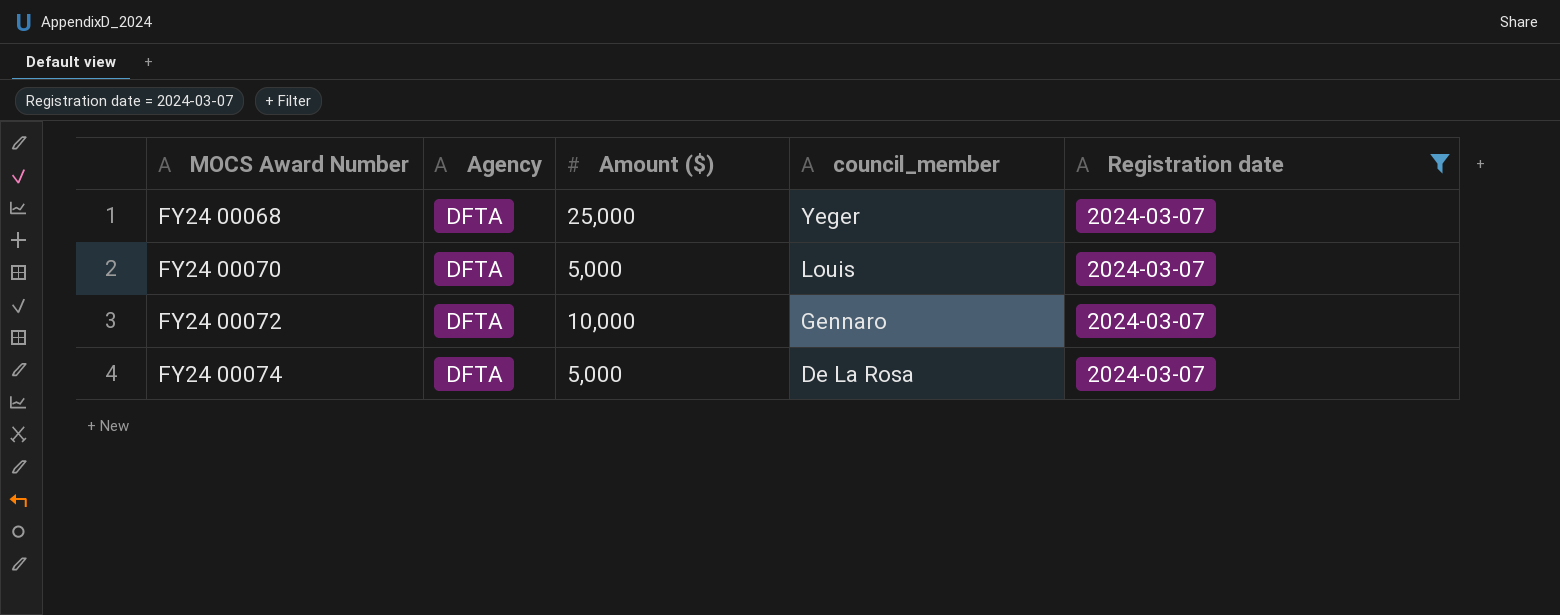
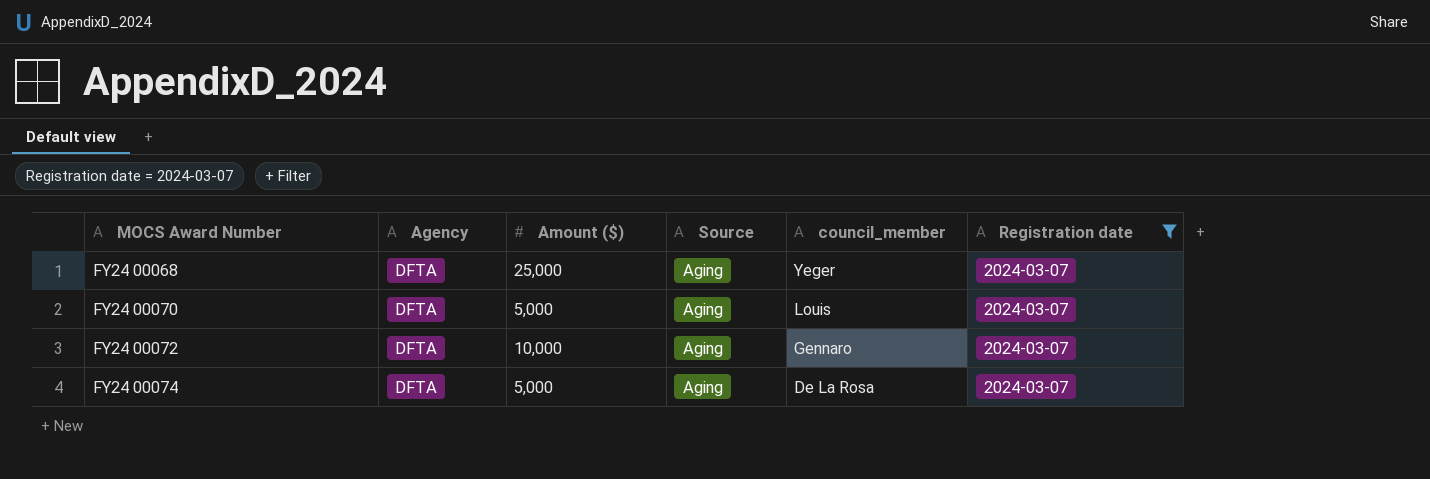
column Source | position: none -> 4

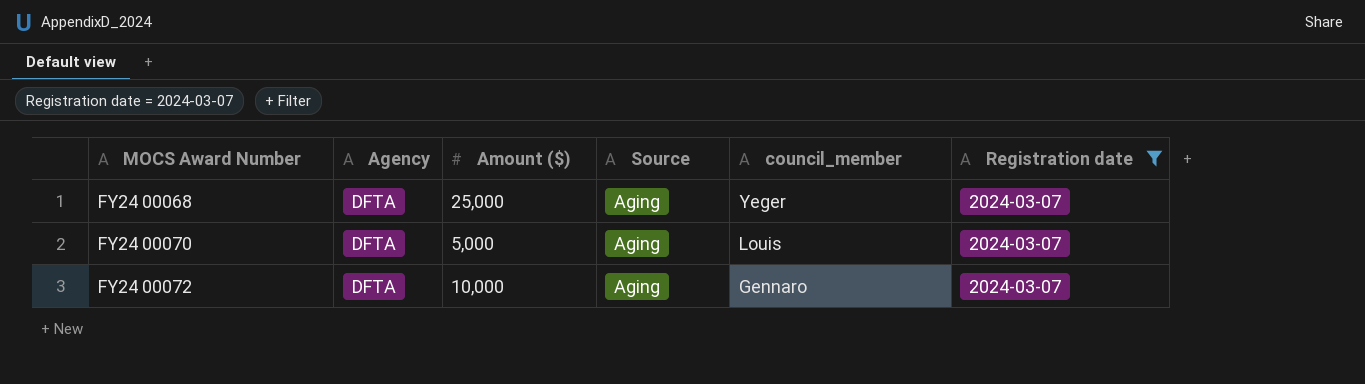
row FY24 00074: DFTA | 5,000 | Aging | De La Rosa | 2024-03-07 -> none

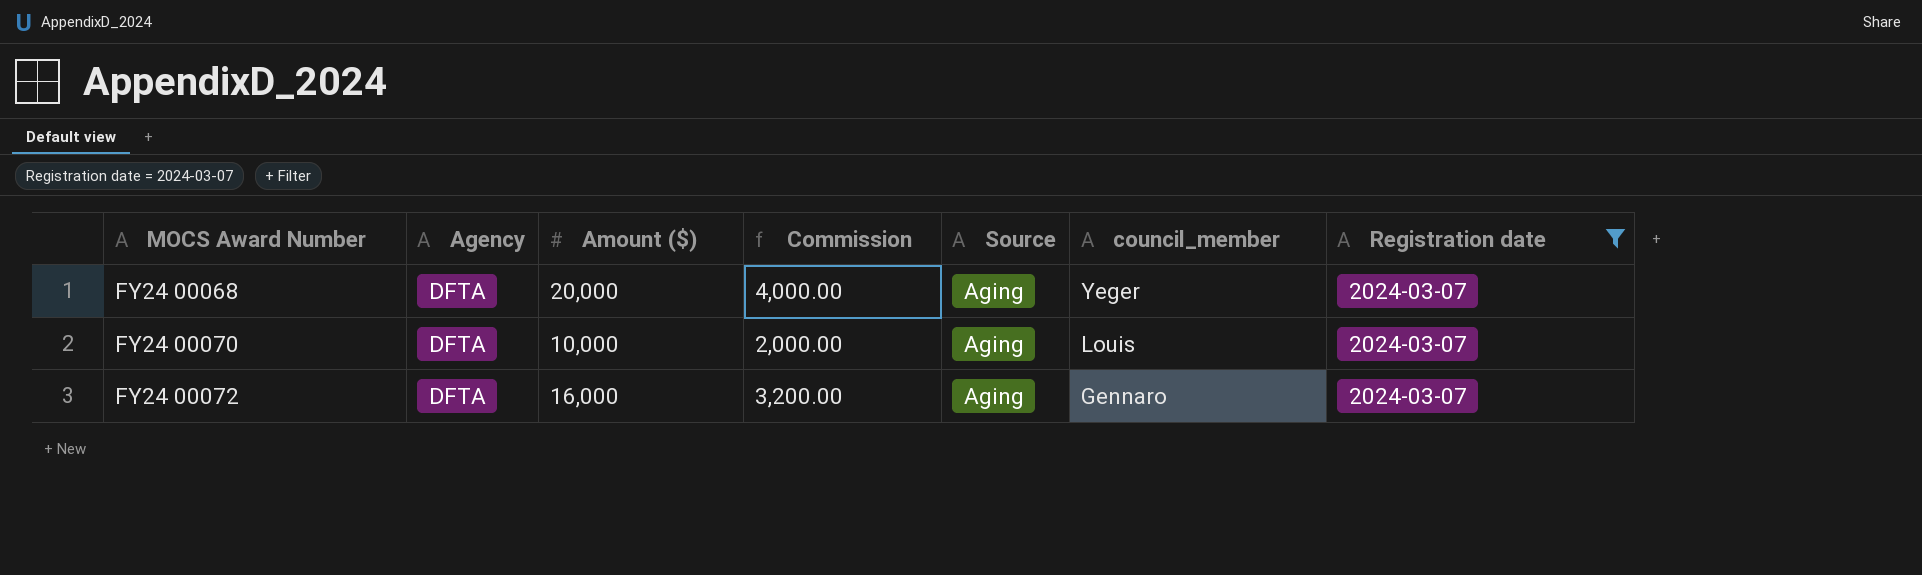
column Commission | formula: none -> [Amount ($)] * 0.2
FY24 00068 | Amount ($): 25,000 -> 20,000
FY24 00070 | Amount ($): 5,000 -> 10,000
FY24 00072 | Amount ($): 10,000 -> 16,000

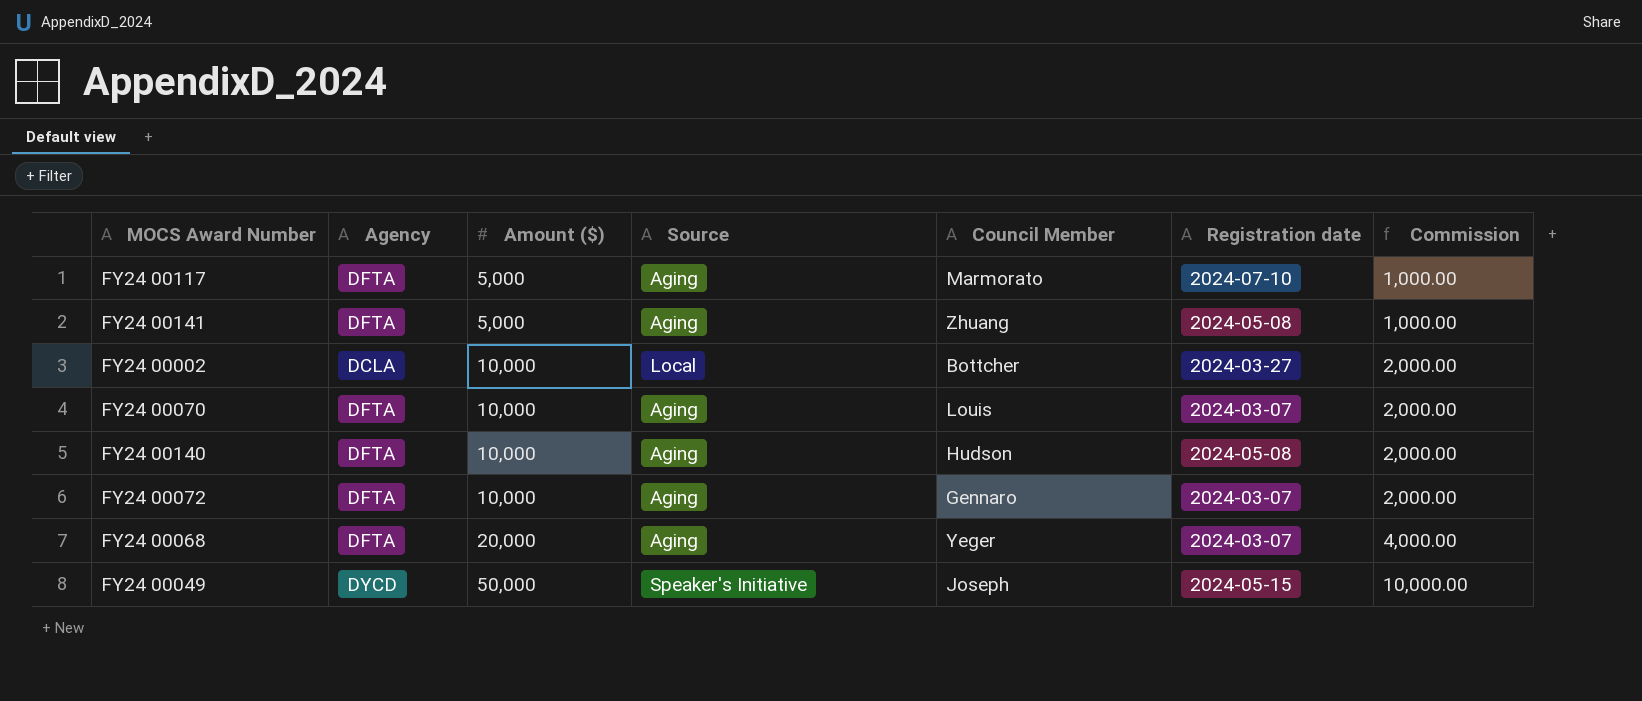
filter: Registration date = 2024-03-07 -> none
row order: MOCS Award Number ascending -> Amount ($) ascending
column name: council_member -> Council Member
column Commission | position: 4 -> 7
FY24 00072 | Amount ($): 16,000 -> 10,000
FY24 00072 | Commission: 3,200.00 -> 2,000.00

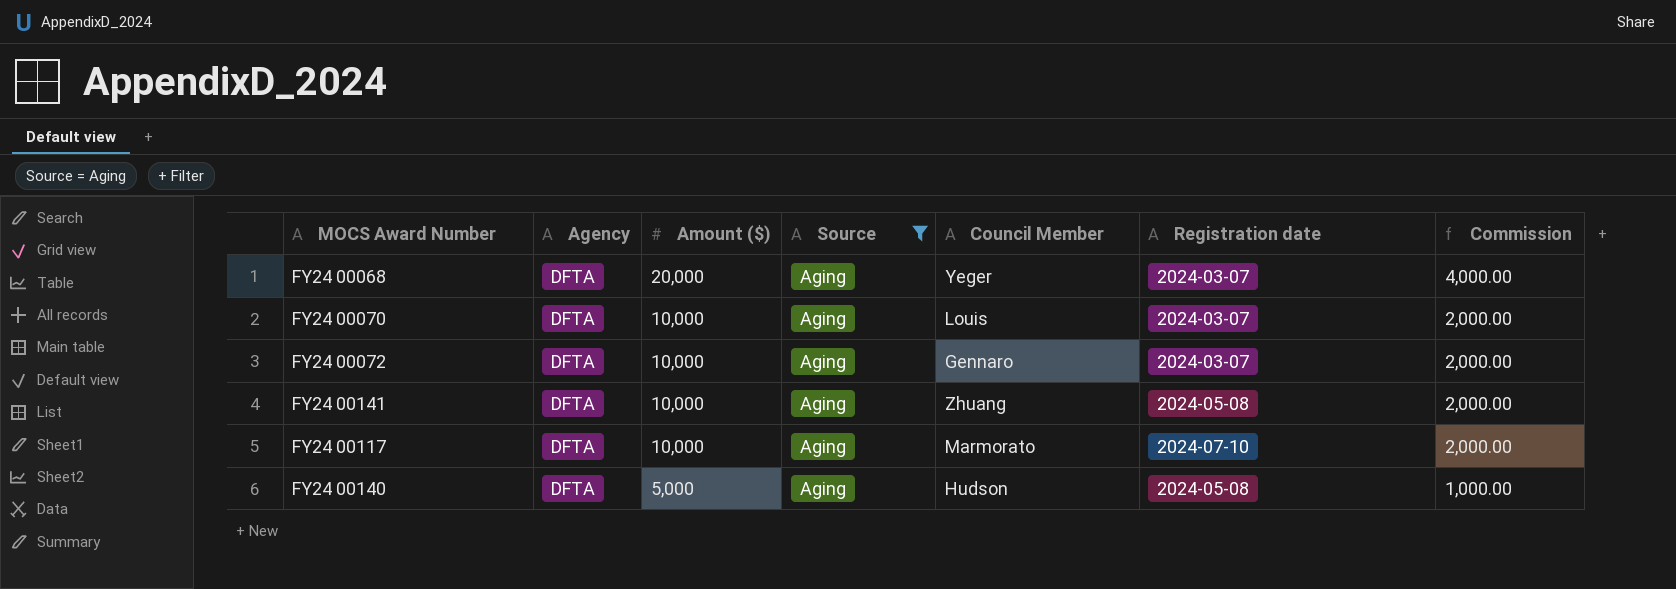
filter: none -> Source = Aging
row order: Amount ($) ascending -> Amount ($) descending
FY24 00141 | Amount ($): 5,000 -> 10,000
FY24 00141 | Commission: 1,000.00 -> 2,000.00
FY24 00117 | Amount ($): 5,000 -> 10,000
FY24 00117 | Commission: 1,000.00 -> 2,000.00
FY24 00140 | Amount ($): 10,000 -> 5,000
FY24 00140 | Commission: 2,000.00 -> 1,000.00

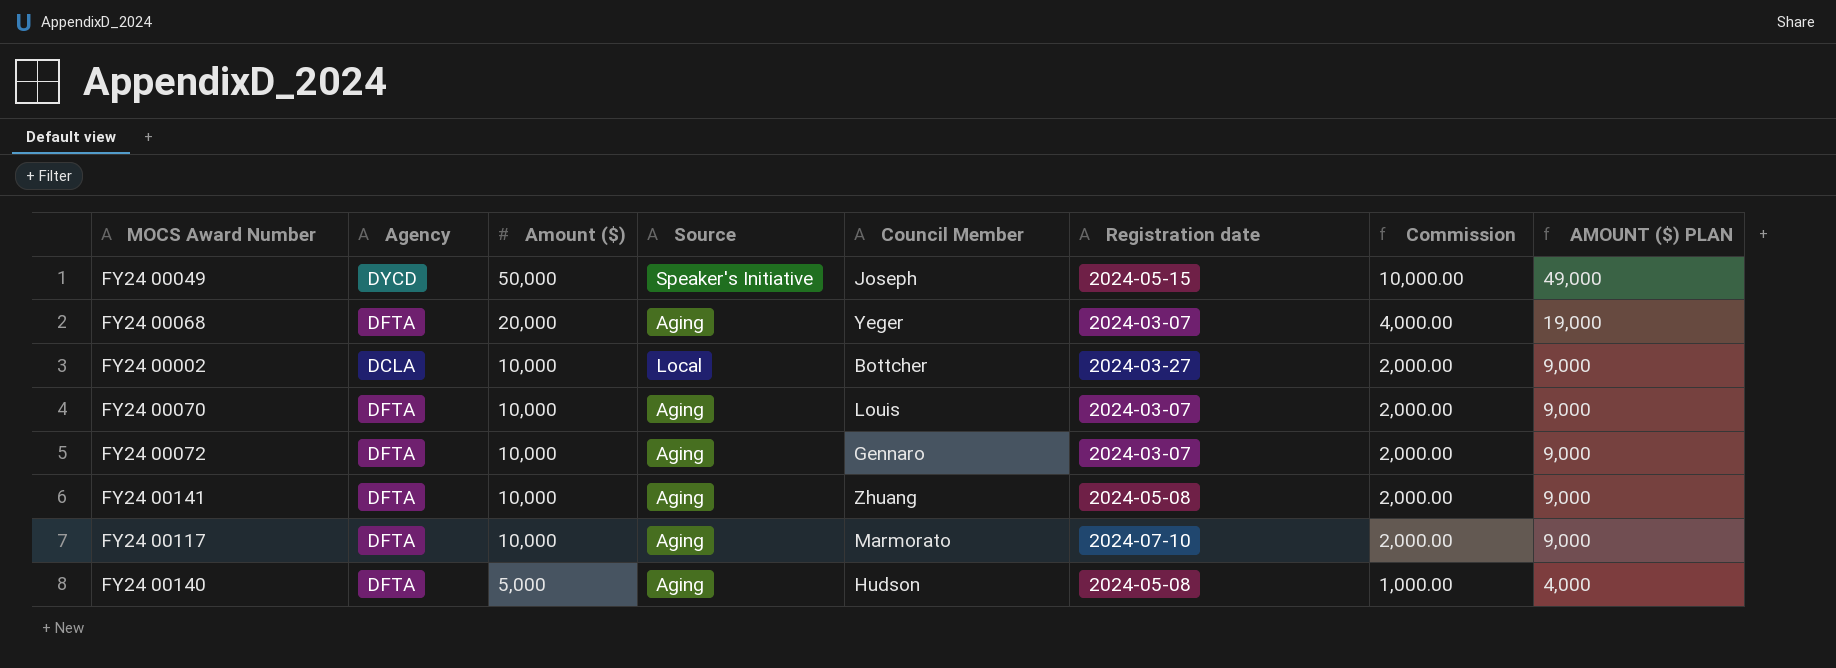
filter: Source = Aging -> none
column AMOUNT ($) PLAN | formula: none -> [Amount ($)] - 1000

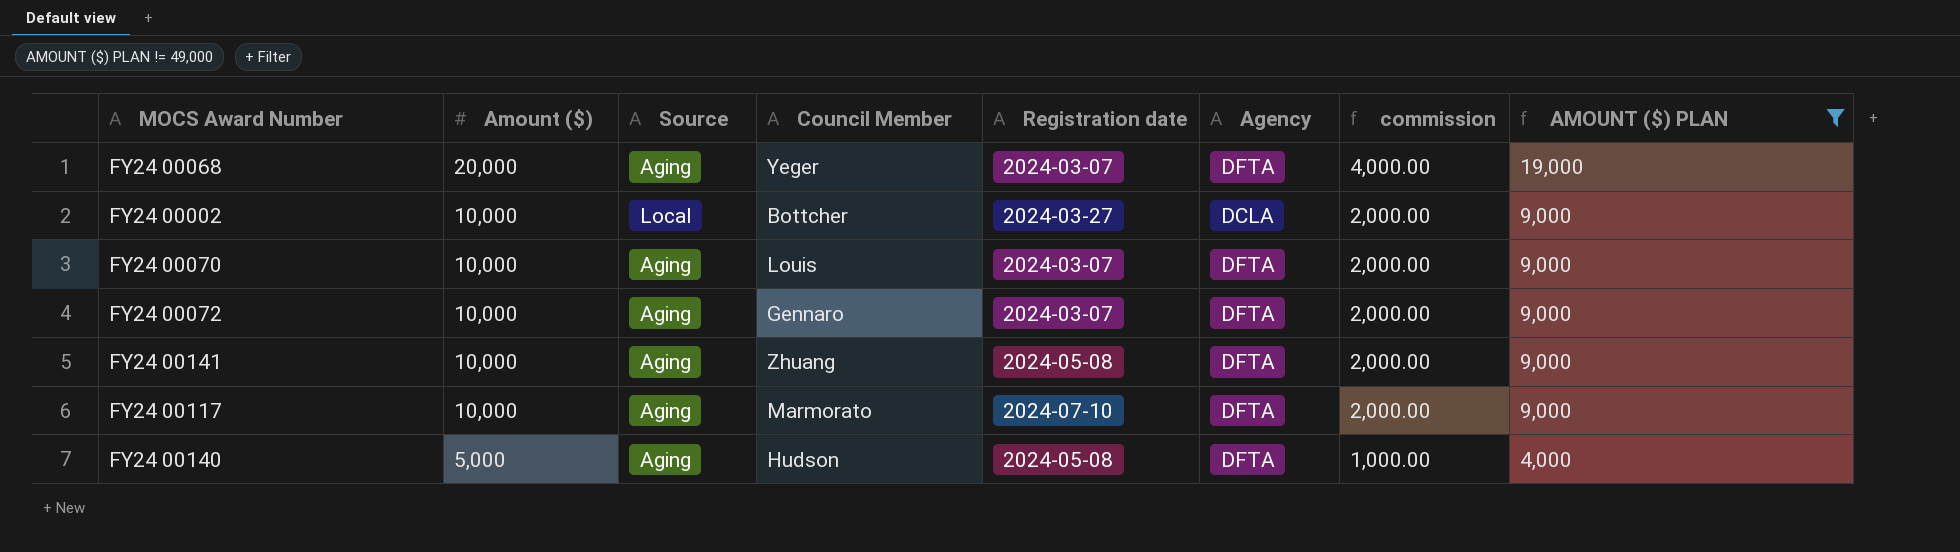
filter: none -> AMOUNT ($) PLAN != 49,000
column Agency | position: 2 -> 6
column name: Commission -> commission

